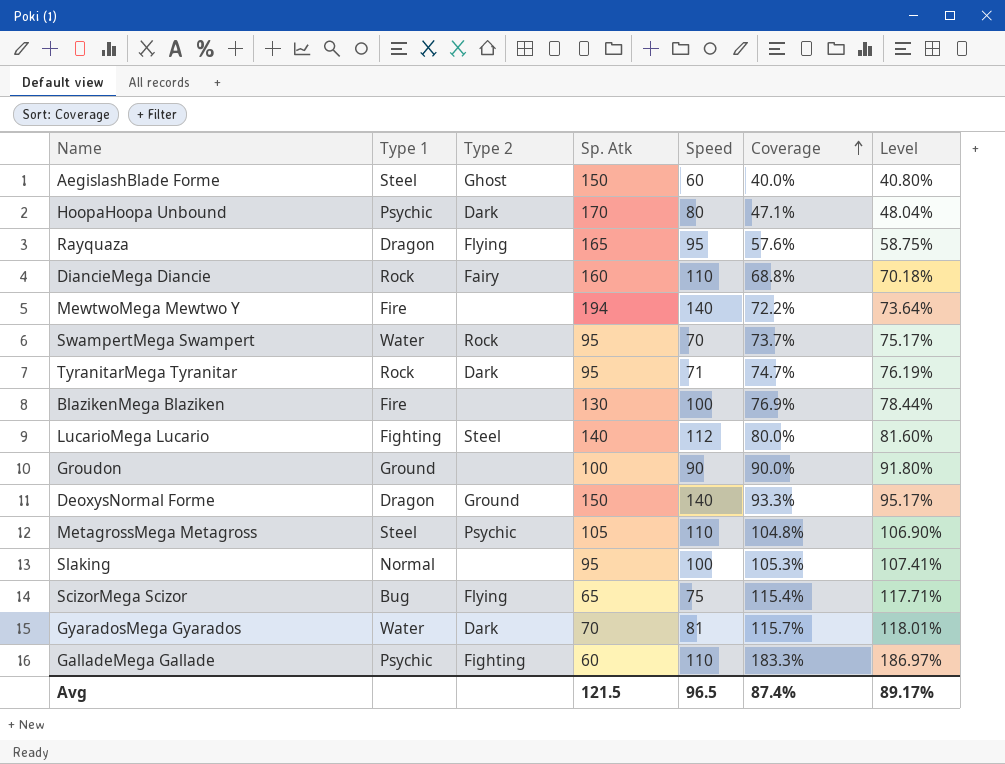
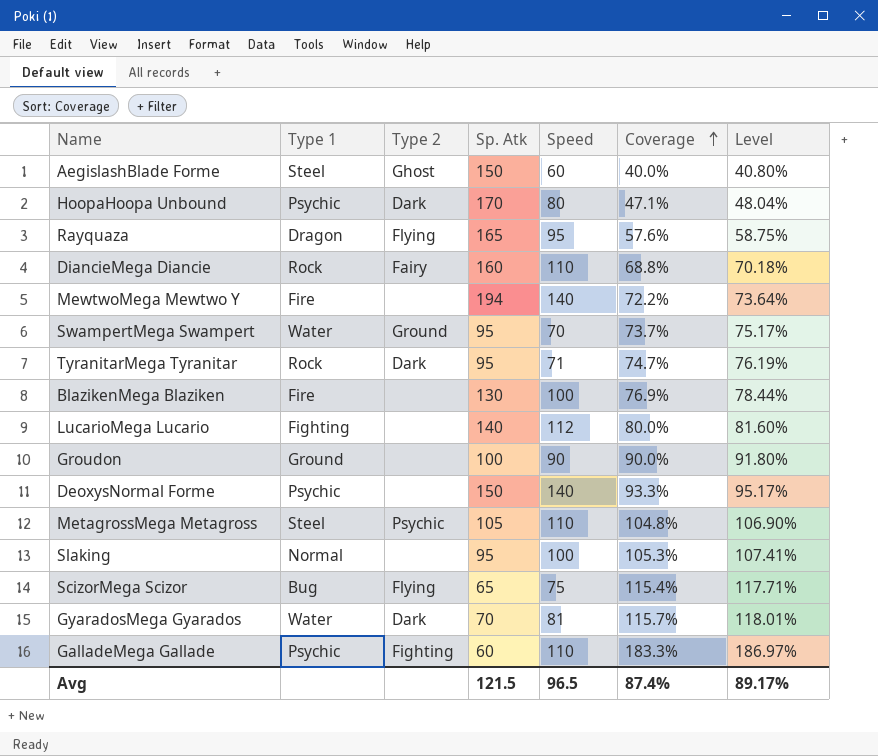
SwampertMega Swampert | Type 2: Rock -> Ground
LucarioMega Lucario | Type 2: Steel -> none
DeoxysNormal Forme | Type 1: Dragon -> Psychic
DeoxysNormal Forme | Type 2: Ground -> none

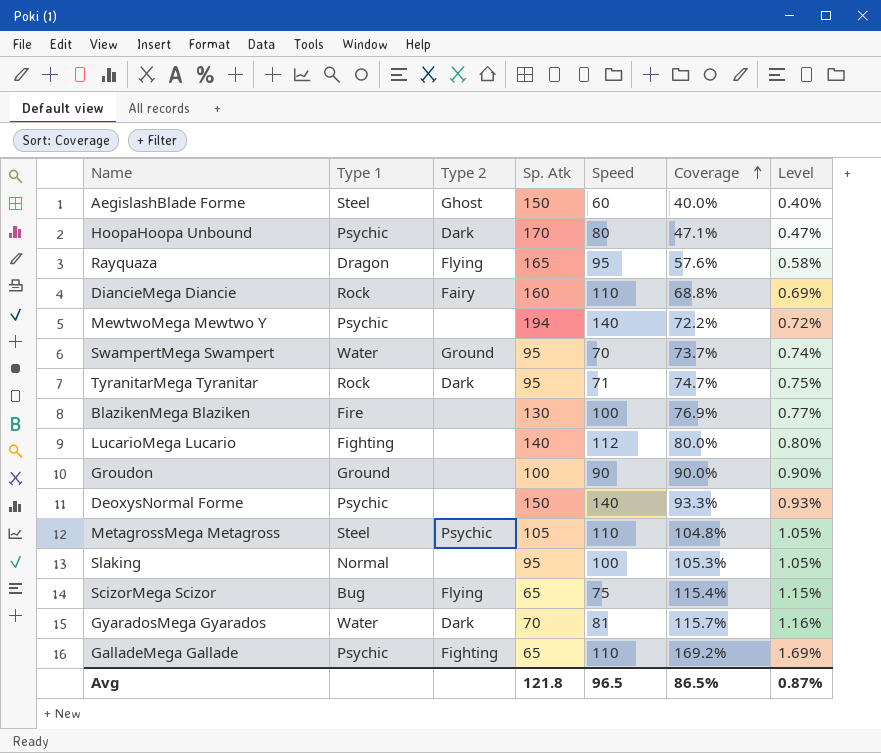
column Level | formula: [Coverage] * 1.02 -> [Coverage] * 0.01
MewtwoMega Mewtwo Y | Type 1: Fire -> Psychic
GalladeMega Gallade | Sp. Atk: 60 -> 65
GalladeMega Gallade | Coverage: 183.3% -> 169.2%
Avg | Sp. Atk: 121.5 -> 121.8
Avg | Coverage: 87.4% -> 86.5%
Avg | Level: 89.17% -> 0.87%

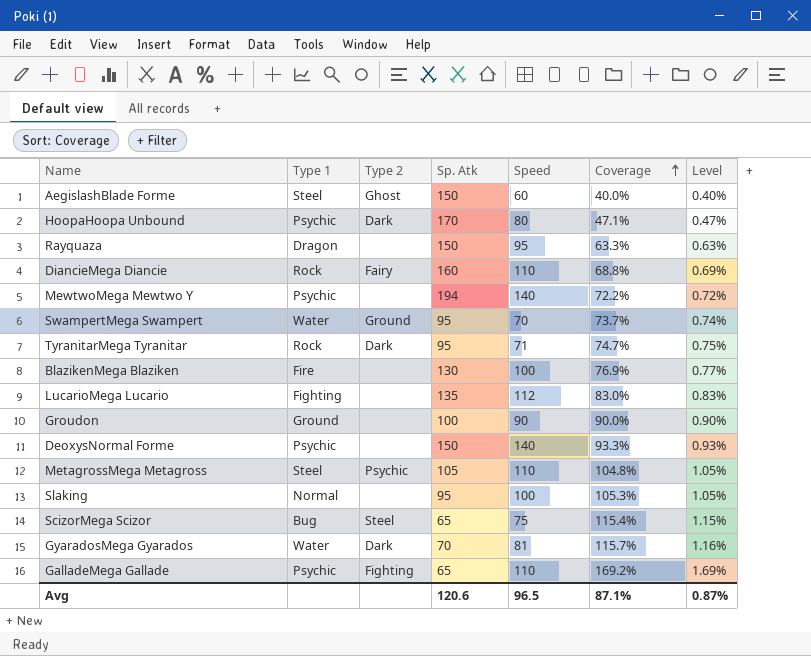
Rayquaza | Type 2: Flying -> none
Rayquaza | Sp. Atk: 165 -> 150
Rayquaza | Coverage: 57.6% -> 63.3%
Rayquaza | Level: 0.58% -> 0.63%
LucarioMega Lucario | Sp. Atk: 140 -> 135
LucarioMega Lucario | Coverage: 80.0% -> 83.0%
LucarioMega Lucario | Level: 0.80% -> 0.83%
ScizorMega Scizor | Type 2: Flying -> Steel
Avg | Sp. Atk: 121.8 -> 120.6
Avg | Coverage: 86.5% -> 87.1%

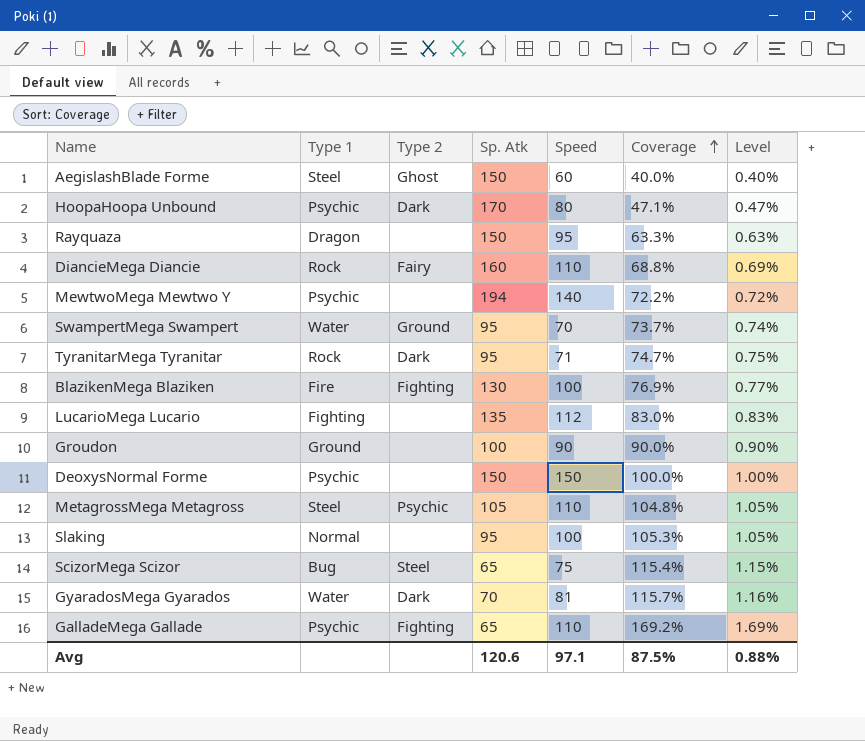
BlazikenMega Blaziken | Type 2: none -> Fighting
DeoxysNormal Forme | Speed: 140 -> 150
DeoxysNormal Forme | Coverage: 93.3% -> 100.0%
DeoxysNormal Forme | Level: 0.93% -> 1.00%
Avg | Speed: 96.5 -> 97.1
Avg | Coverage: 87.1% -> 87.5%
Avg | Level: 0.87% -> 0.88%

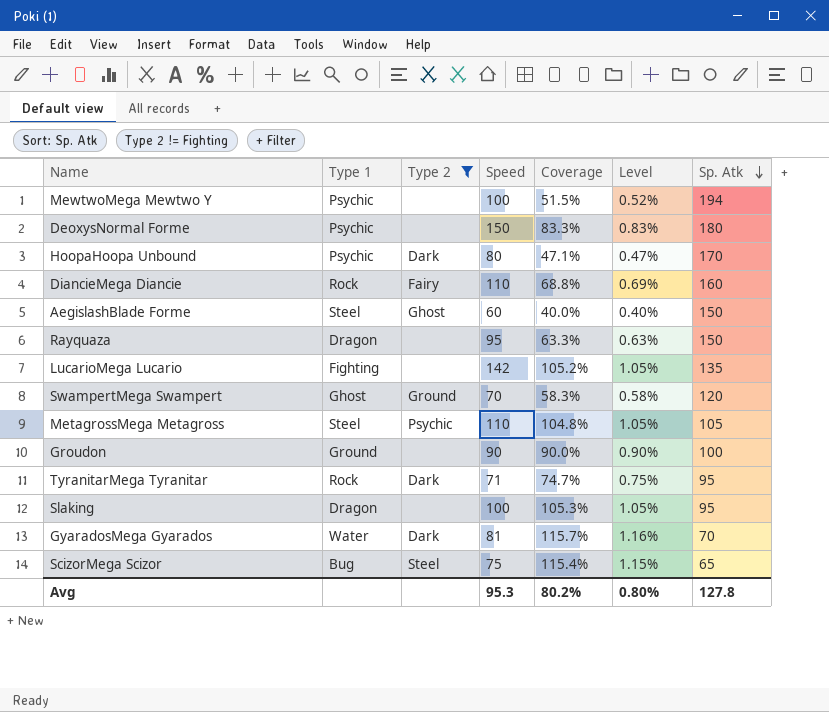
filter: none -> Type 2 != Fighting
row order: Coverage ascending -> Sp. Atk descending
column Sp. Atk | position: 4 -> 7
MewtwoMega Mewtwo Y | Speed: 140 -> 100
MewtwoMega Mewtwo Y | Coverage: 72.2% -> 51.5%
MewtwoMega Mewtwo Y | Level: 0.72% -> 0.52%
DeoxysNormal Forme | Coverage: 100.0% -> 83.3%
DeoxysNormal Forme | Level: 1.00% -> 0.83%
DeoxysNormal Forme | Sp. Atk: 150 -> 180
LucarioMega Lucario | Speed: 112 -> 142
LucarioMega Lucario | Coverage: 83.0% -> 105.2%
LucarioMega Lucario | Level: 0.83% -> 1.05%
SwampertMega Swampert | Type 1: Water -> Ghost
SwampertMega Swampert | Coverage: 73.7% -> 58.3%
SwampertMega Swampert | Level: 0.74% -> 0.58%
SwampertMega Swampert | Sp. Atk: 95 -> 120
Slaking | Type 1: Normal -> Dragon
Avg | Speed: 97.1 -> 95.3
Avg | Coverage: 87.5% -> 80.2%
Avg | Level: 0.88% -> 0.80%
Avg | Sp. Atk: 120.6 -> 127.8

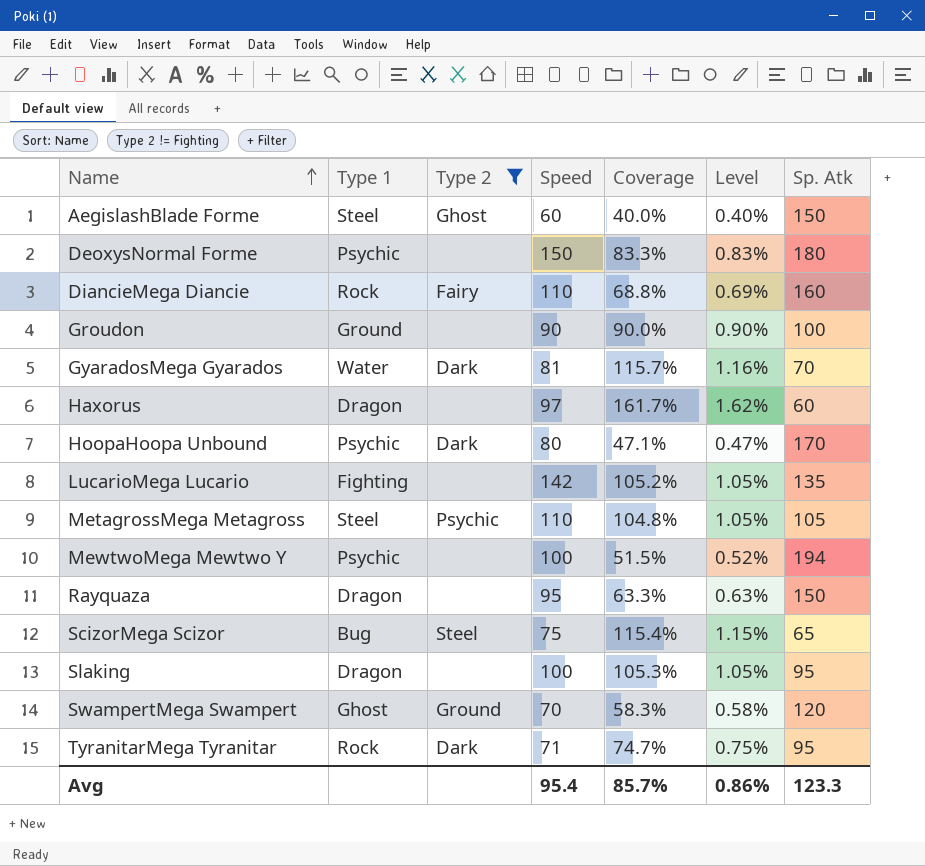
row order: Sp. Atk descending -> Name ascending
row Haxorus: none -> Dragon | none | 97 | 161.7% | 1.62% | 60
Avg | Speed: 95.3 -> 95.4
Avg | Coverage: 80.2% -> 85.7%
Avg | Level: 0.80% -> 0.86%
Avg | Sp. Atk: 127.8 -> 123.3

